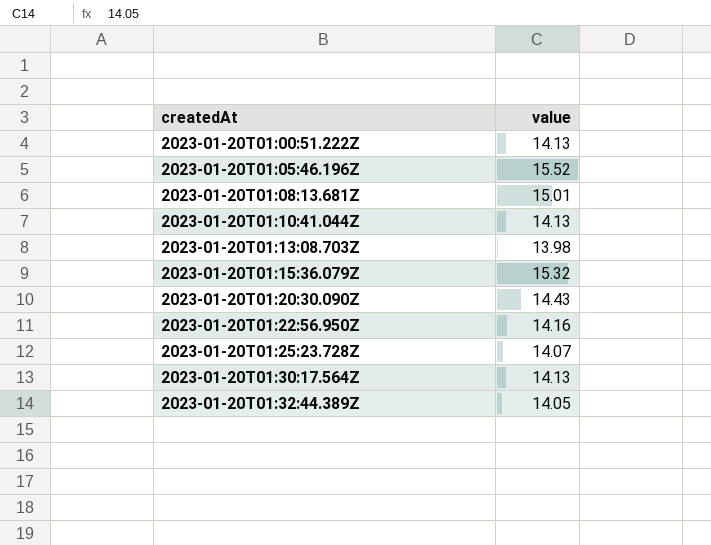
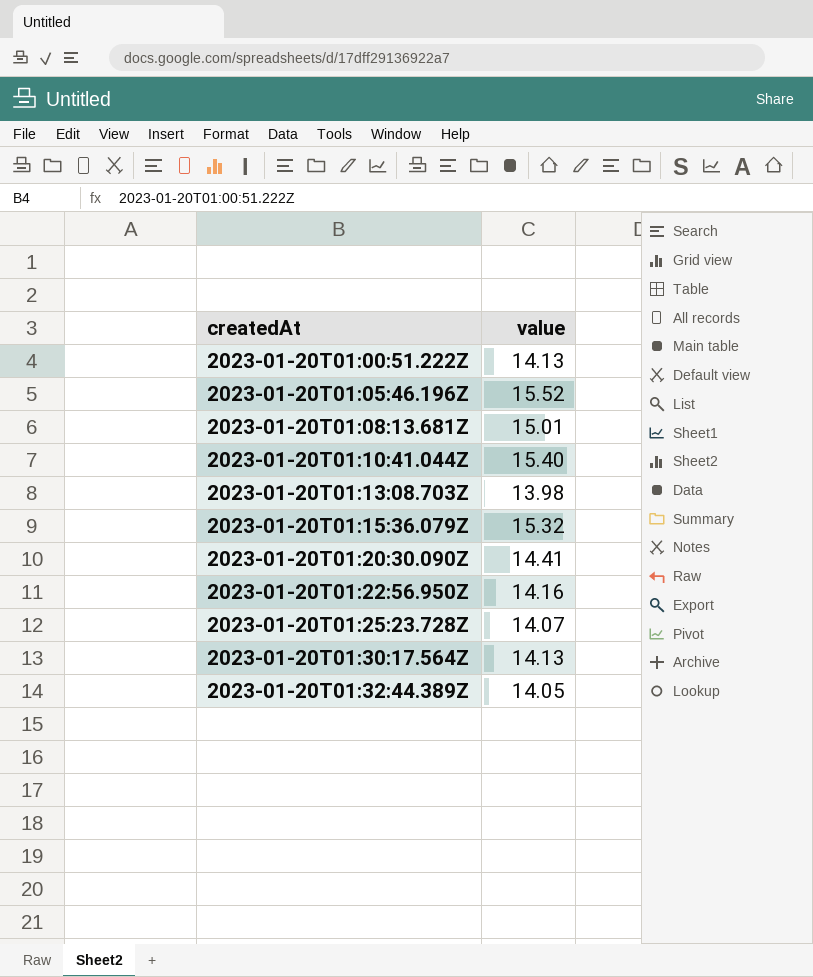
2023-01-20T01:10:41.044Z | value: 14.13 -> 15.40
2023-01-20T01:20:30.090Z | value: 14.43 -> 14.41

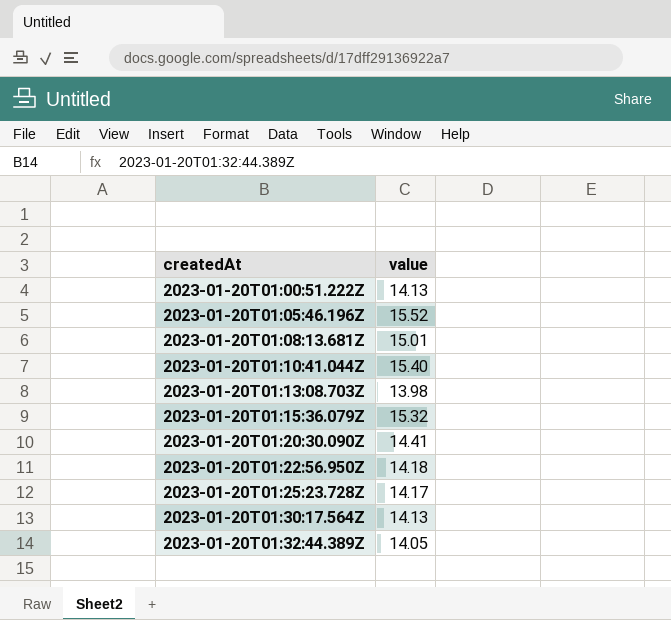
2023-01-20T01:22:56.950Z | value: 14.16 -> 14.18
2023-01-20T01:25:23.728Z | value: 14.07 -> 14.17

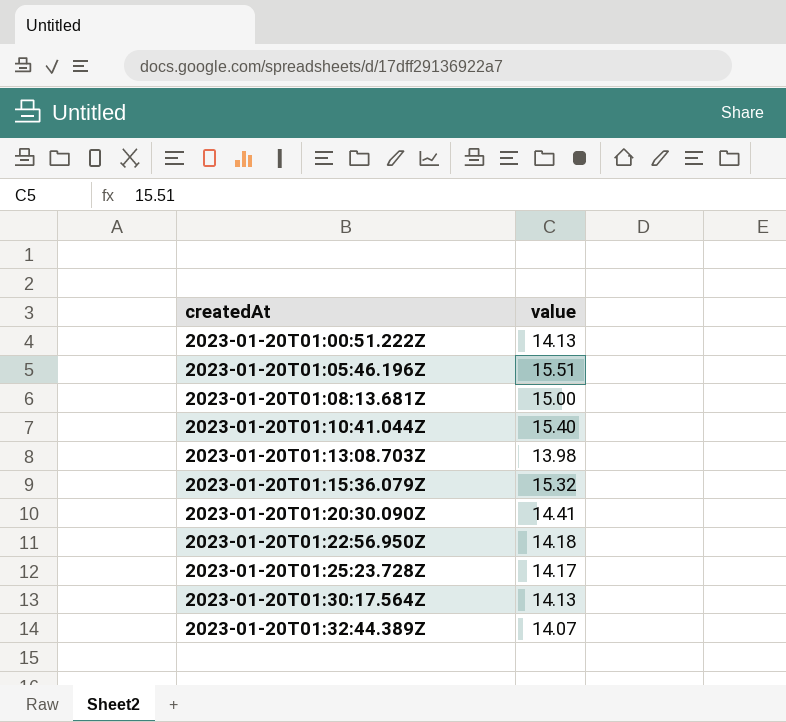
2023-01-20T01:05:46.196Z | value: 15.52 -> 15.51
2023-01-20T01:08:13.681Z | value: 15.01 -> 15.00
2023-01-20T01:32:44.389Z | value: 14.05 -> 14.07

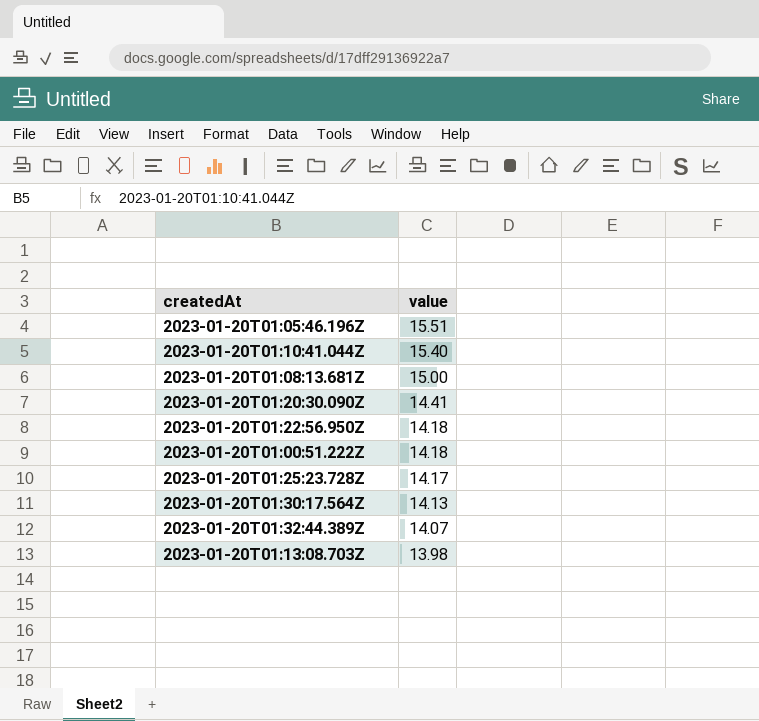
row order: createdAt ascending -> value descending
row 2023-01-20T01:15:36.079Z: 15.32 -> none
2023-01-20T01:00:51.222Z | value: 14.13 -> 14.18

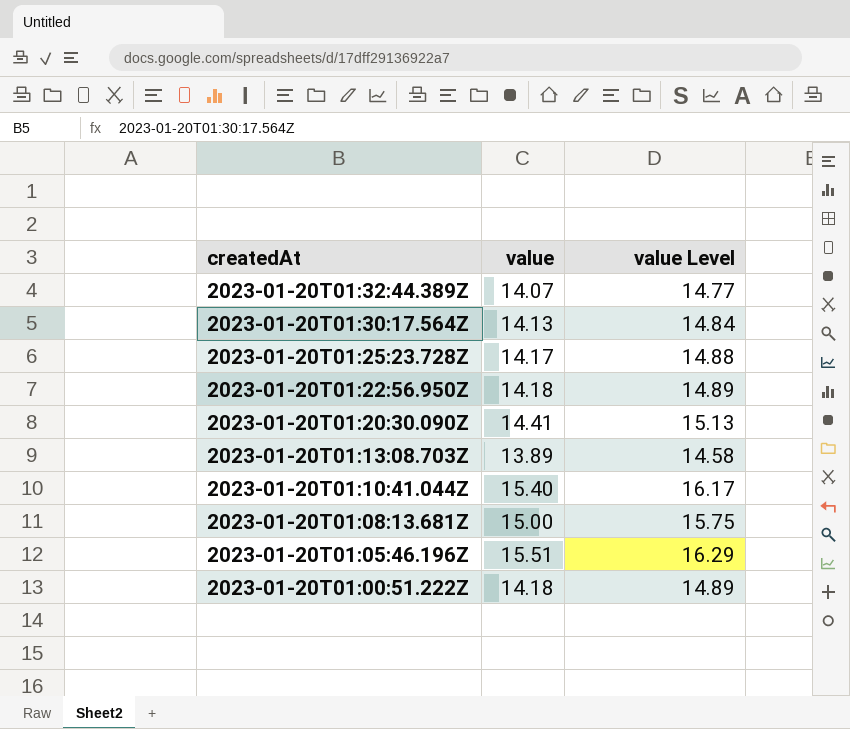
row order: value descending -> createdAt descending
column value Level | formula: none -> [value] * 1.05
2023-01-20T01:13:08.703Z | value: 13.98 -> 13.89

